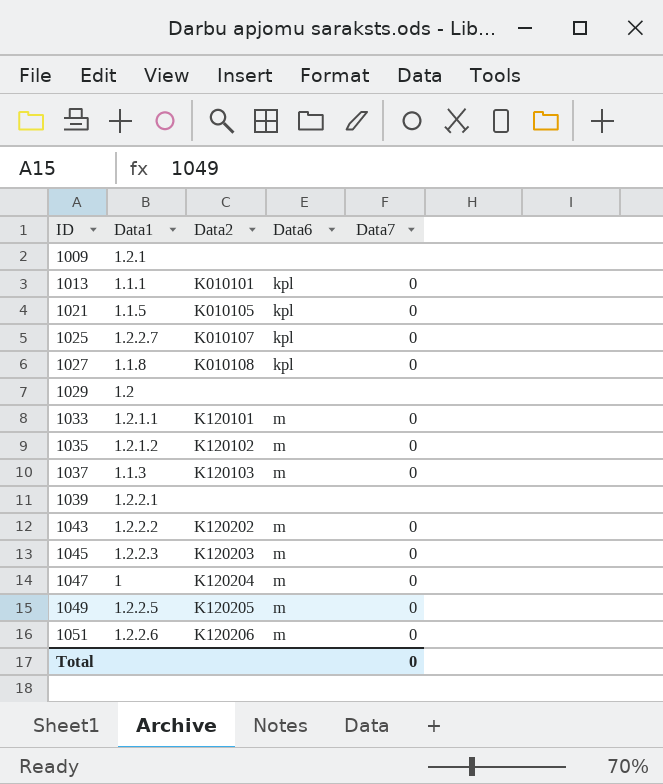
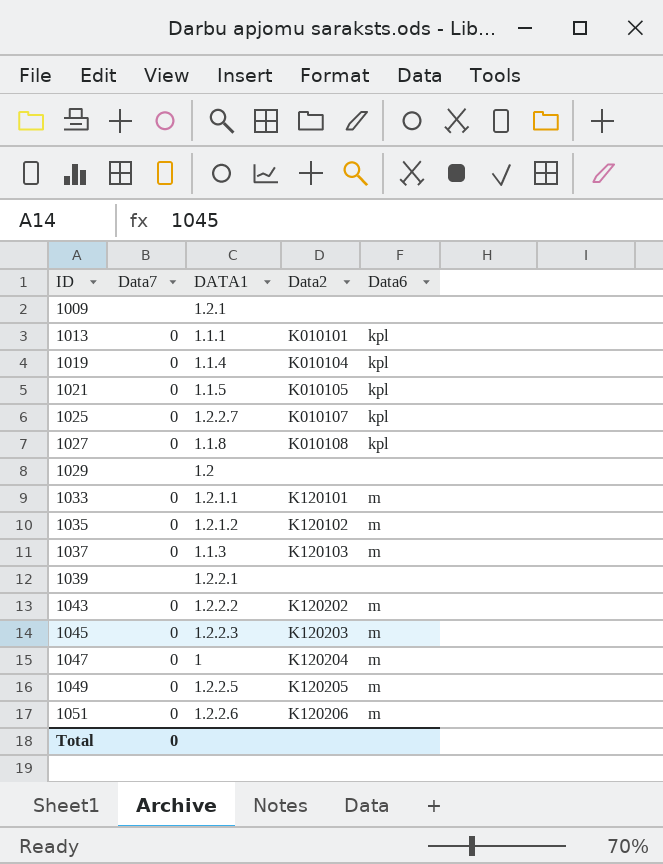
column Data7 | position: 5 -> 2
column name: Data1 -> DATA1
row 1019: none -> 0 | 1.1.4 | K010104 | kpl

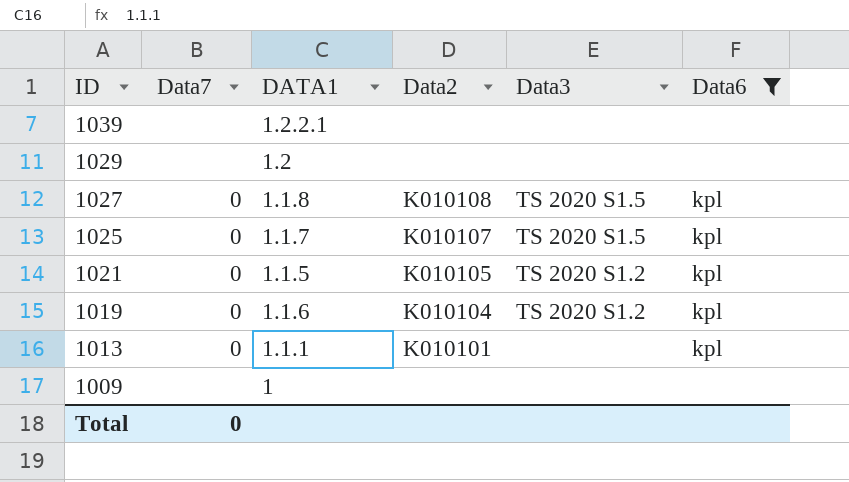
filter: none -> Data6 != m
row order: ID ascending -> ID descending
column Data3 | position: none -> 5
1025 | DATA1: 1.2.2.7 -> 1.1.7
1019 | DATA1: 1.1.4 -> 1.1.6
1009 | DATA1: 1.2.1 -> 1

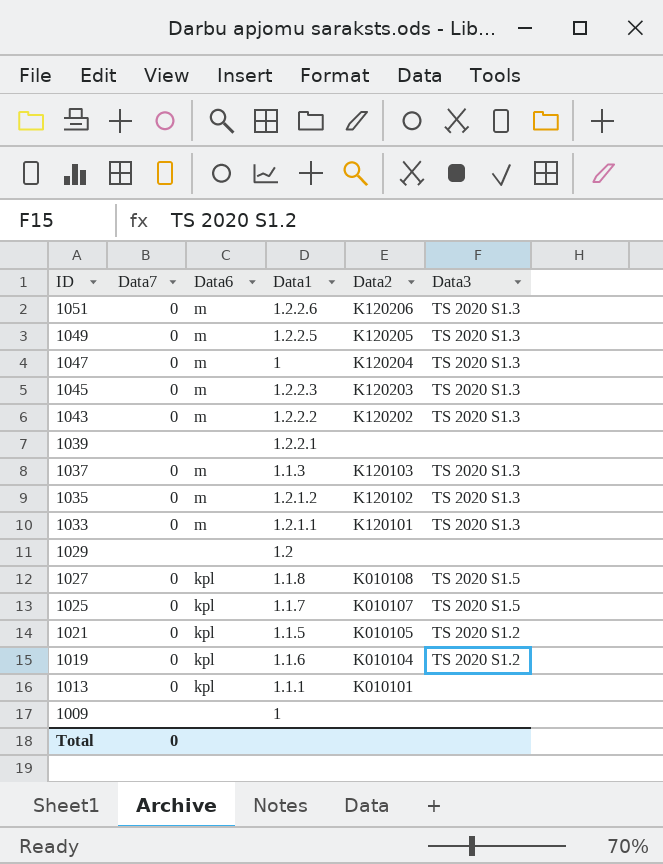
filter: Data6 != m -> none
column Data6 | position: 6 -> 3
column name: DATA1 -> Data1

